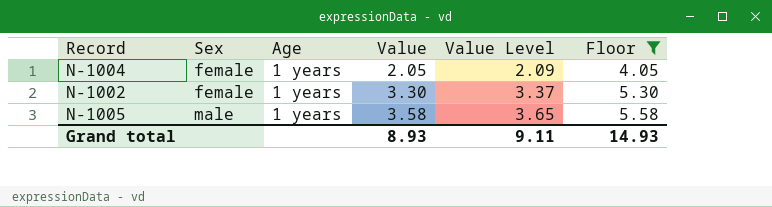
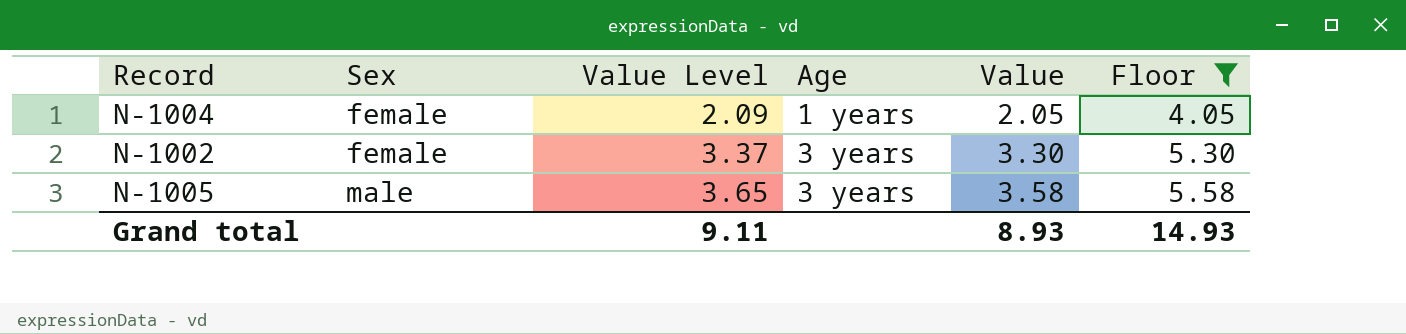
column Value Level | position: 5 -> 3
N-1002 | Age: 1 years -> 3 years
N-1005 | Age: 1 years -> 3 years

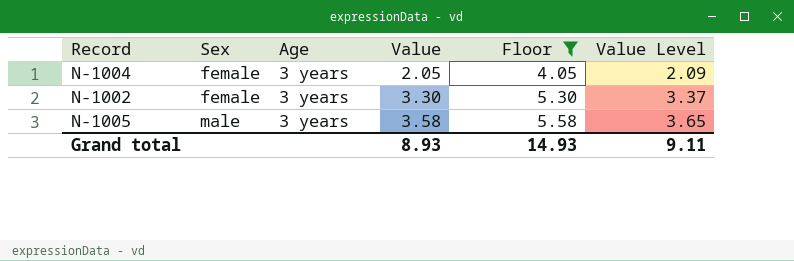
column Value Level | position: 3 -> 6
N-1004 | Age: 1 years -> 3 years

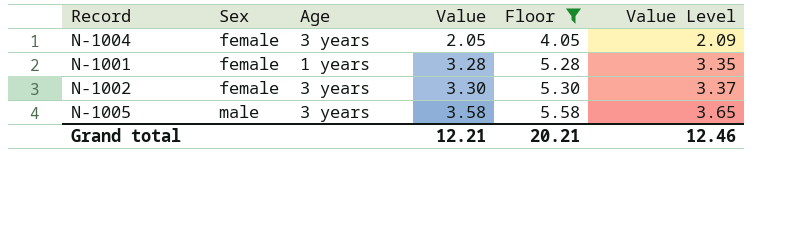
row N-1001: none -> female | 1 years | 3.28 | 5.28 | 3.35
Grand total | Value: 8.93 -> 12.21
Grand total | Floor: 14.93 -> 20.21
Grand total | Value Level: 9.11 -> 12.46

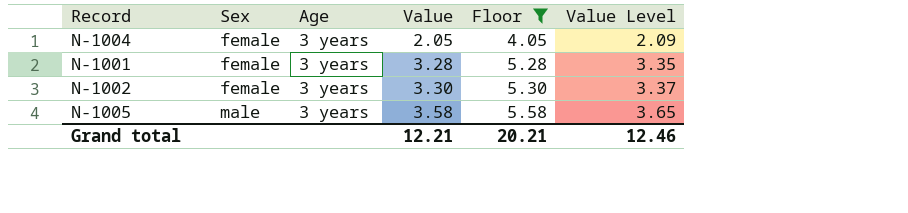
N-1001 | Age: 1 years -> 3 years

